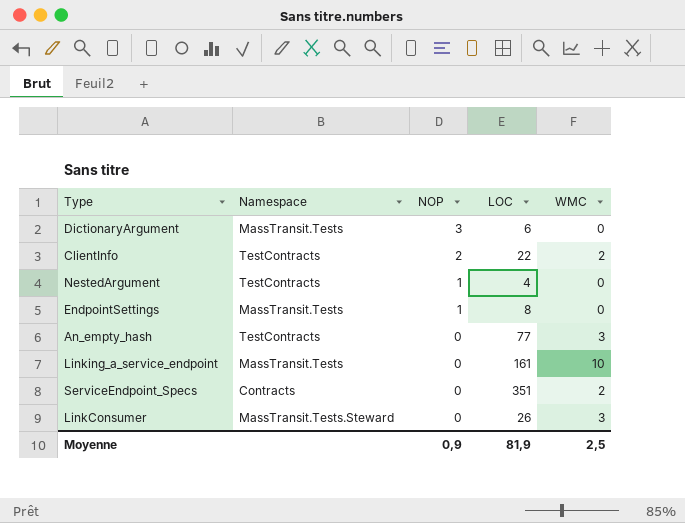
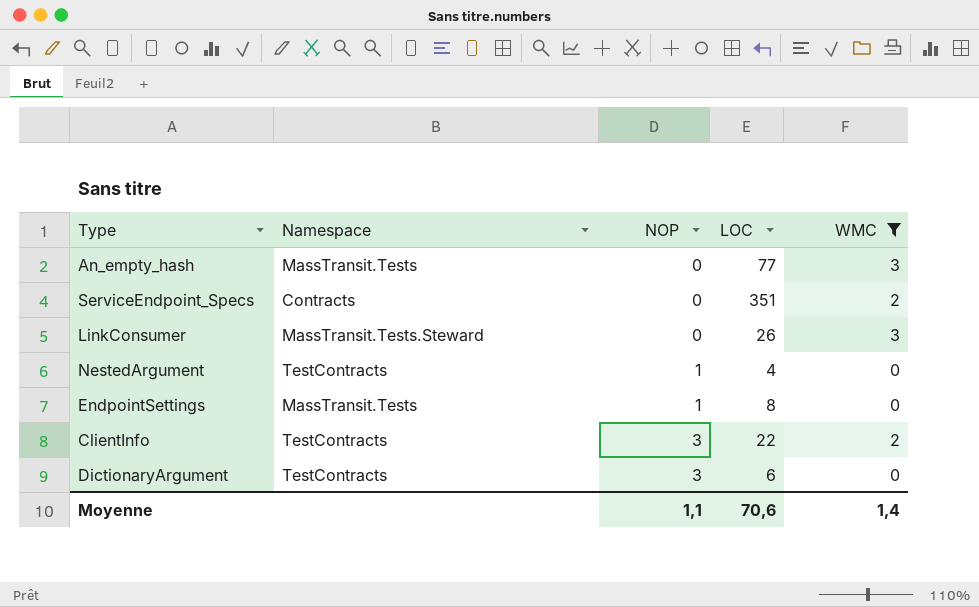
filter: none -> WMC != 10
row order: NOP descending -> NOP ascending
An_empty_hash | Namespace: TestContracts -> MassTransit.Tests
ClientInfo | NOP: 2 -> 3
DictionaryArgument | Namespace: MassTransit.Tests -> TestContracts
Moyenne | NOP: 0,9 -> 1,1
Moyenne | LOC: 81,9 -> 70,6
Moyenne | WMC: 2,5 -> 1,4

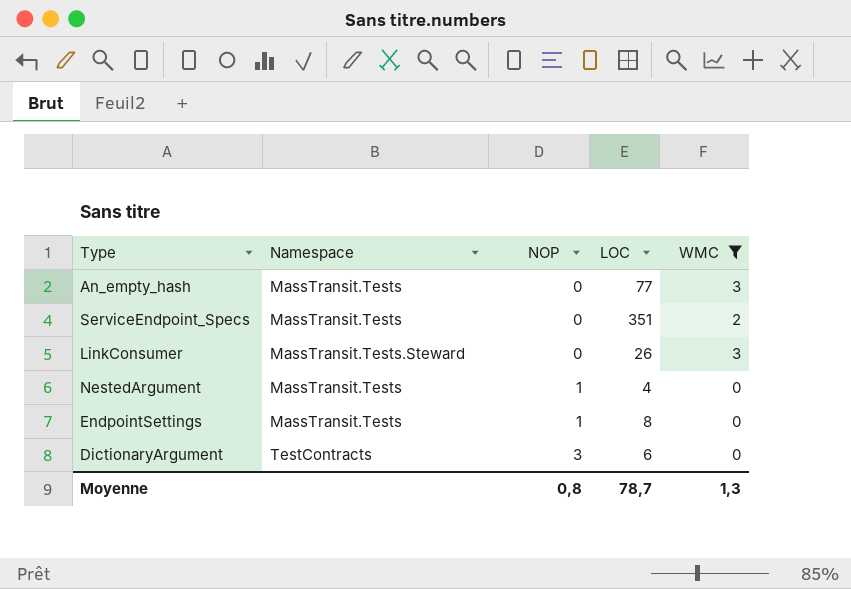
row ClientInfo: TestContracts | 3 | 22 | 2 -> none
ServiceEndpoint_Specs | Namespace: Contracts -> MassTransit.Tests
NestedArgument | Namespace: TestContracts -> MassTransit.Tests
Moyenne | NOP: 1,1 -> 0,8
Moyenne | LOC: 70,6 -> 78,7
Moyenne | WMC: 1,4 -> 1,3

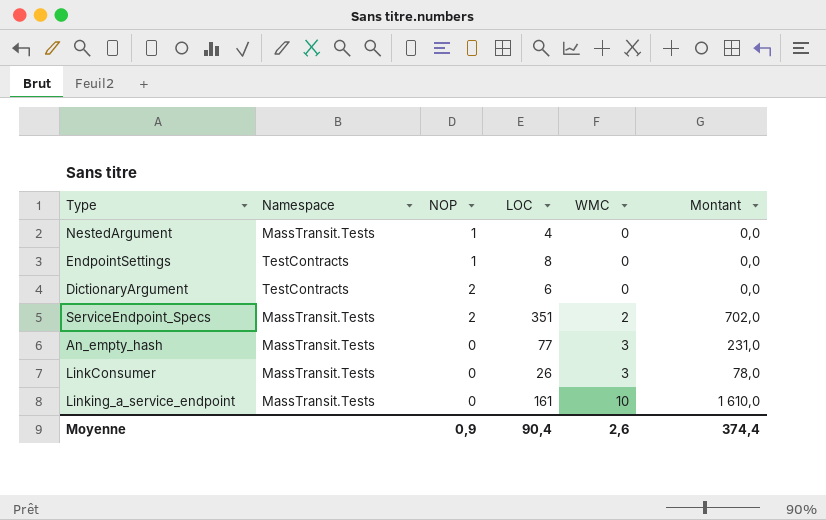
filter: WMC != 10 -> none
row order: NOP ascending -> WMC ascending
column Montant | formula: none -> [LOC] * [WMC]
EndpointSettings | Namespace: MassTransit.Tests -> TestContracts
DictionaryArgument | NOP: 3 -> 2
ServiceEndpoint_Specs | NOP: 0 -> 2
LinkConsumer | Namespace: MassTransit.Tests.Steward -> MassTransit.Tests
Moyenne | NOP: 0,8 -> 0,9
Moyenne | LOC: 78,7 -> 90,4
Moyenne | WMC: 1,3 -> 2,6

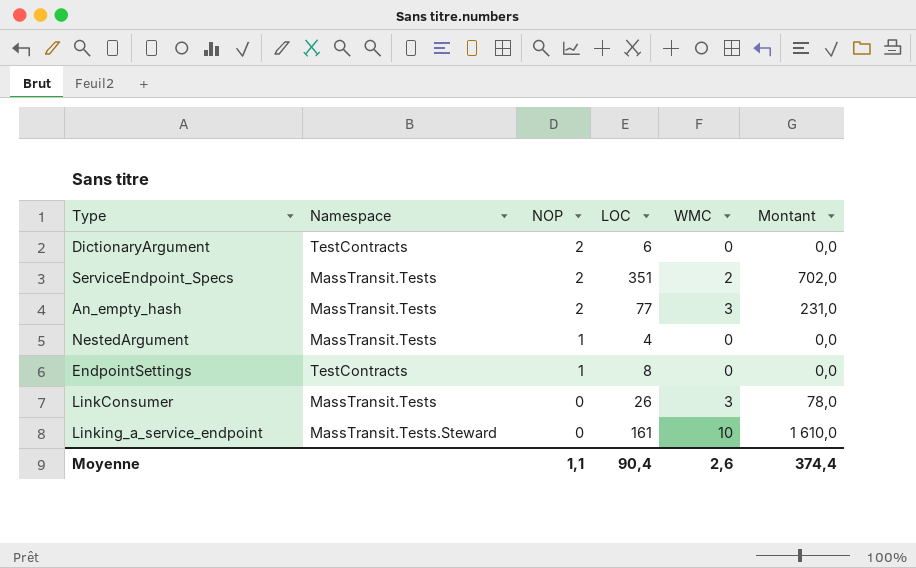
row order: WMC ascending -> NOP descending
An_empty_hash | NOP: 0 -> 2
Linking_a_service_endpoint | Namespace: MassTransit.Tests -> MassTransit.Tests.Steward
Moyenne | NOP: 0,9 -> 1,1

